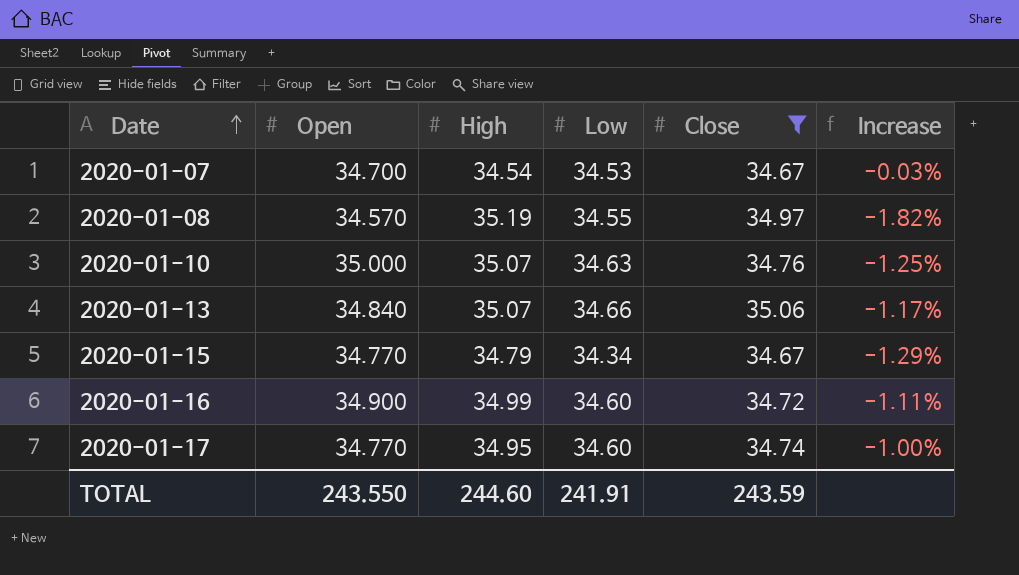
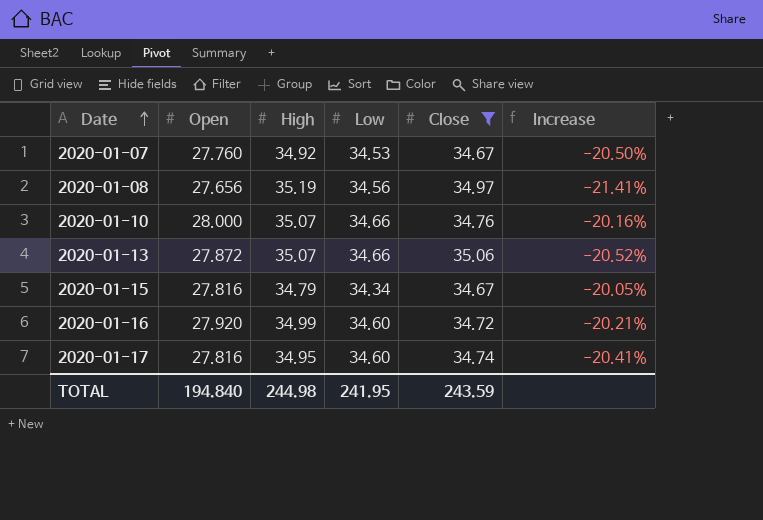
column Increase | formula: ([Low] - [High]) / [High] -> ([Open] - [High]) / [High]
2020-01-07 | Open: 34.700 -> 27.760
2020-01-07 | High: 34.54 -> 34.92
2020-01-08 | Open: 34.570 -> 27.656
2020-01-08 | Low: 34.55 -> 34.56
2020-01-10 | Open: 35.000 -> 28.000
2020-01-10 | Low: 34.63 -> 34.66
2020-01-13 | Open: 34.840 -> 27.872
2020-01-15 | Open: 34.770 -> 27.816
2020-01-16 | Open: 34.900 -> 27.920
2020-01-17 | Open: 34.770 -> 27.816
TOTAL | Open: 243.550 -> 194.840
TOTAL | High: 244.60 -> 244.98
TOTAL | Low: 241.91 -> 241.95

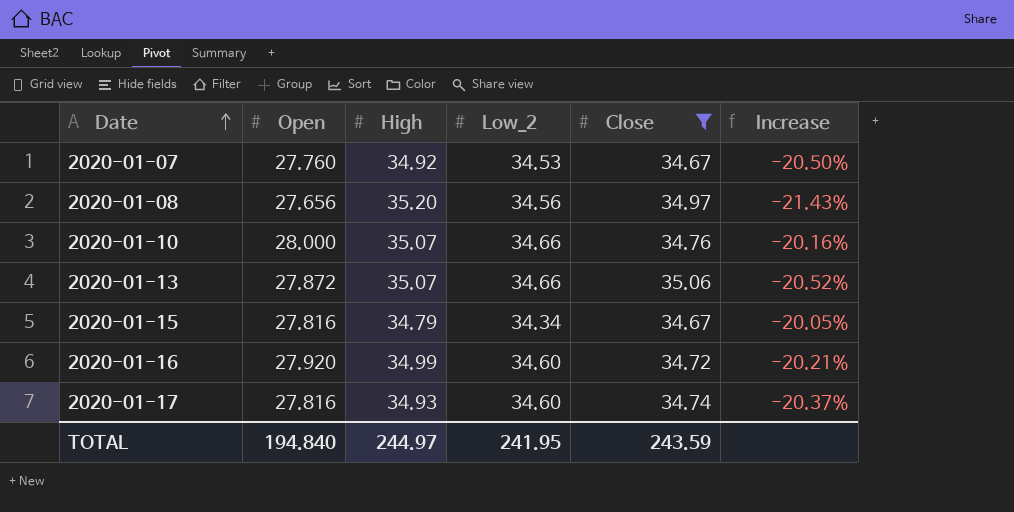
column name: Low -> Low_2
2020-01-08 | High: 35.19 -> 35.20
2020-01-08 | Increase: -21.41% -> -21.43%
2020-01-17 | High: 34.95 -> 34.93
2020-01-17 | Increase: -20.41% -> -20.37%
TOTAL | High: 244.98 -> 244.97

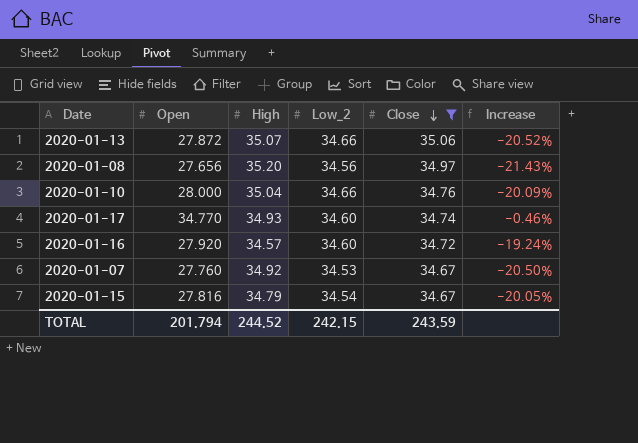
row order: Date ascending -> Close descending
2020-01-10 | High: 35.07 -> 35.04
2020-01-10 | Increase: -20.16% -> -20.09%
2020-01-17 | Open: 27.816 -> 34.770
2020-01-17 | Increase: -20.37% -> -0.46%
2020-01-16 | High: 34.99 -> 34.57
2020-01-16 | Increase: -20.21% -> -19.24%
2020-01-15 | Low_2: 34.34 -> 34.54
TOTAL | Open: 194.840 -> 201.794
TOTAL | High: 244.97 -> 244.52
TOTAL | Low_2: 241.95 -> 242.15

